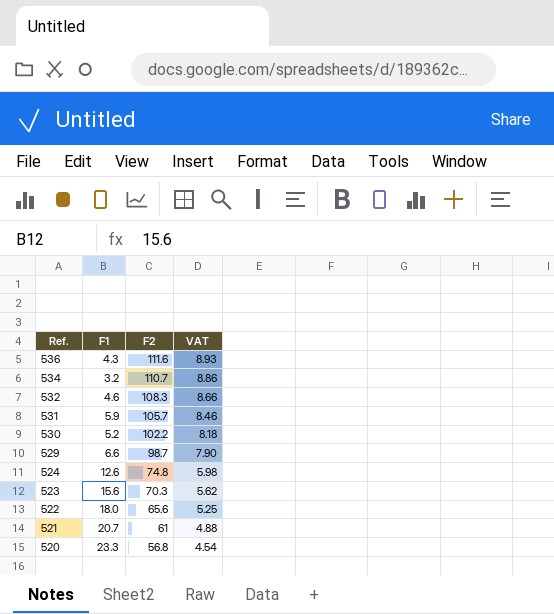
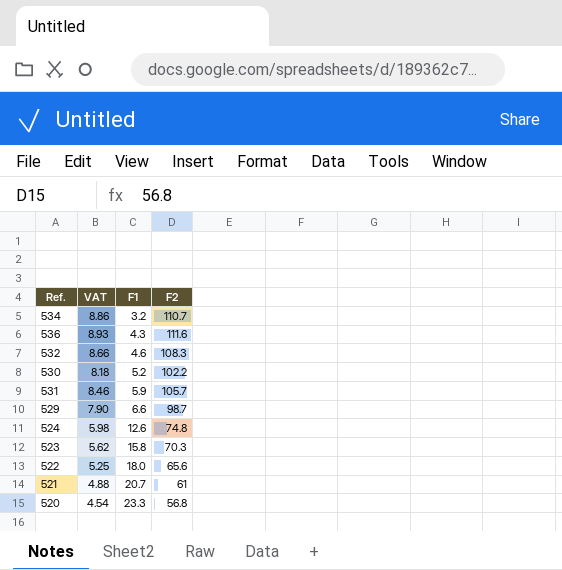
row order: Ref. descending -> F1 ascending
column VAT | position: 4 -> 2
523 | F1: 15.6 -> 15.8

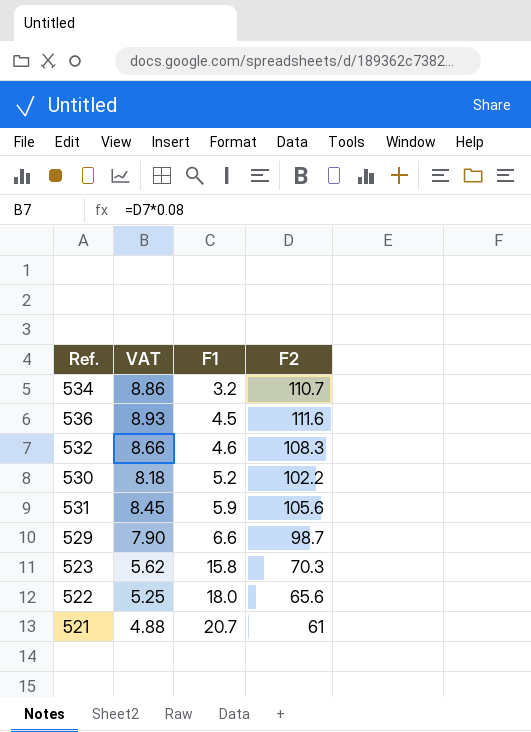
row 524: 5.98 | 12.6 | 74.8 -> none
row 520: 4.54 | 23.3 | 56.8 -> none
536 | F1: 4.3 -> 4.5
531 | VAT: 8.46 -> 8.45
531 | F2: 105.7 -> 105.6

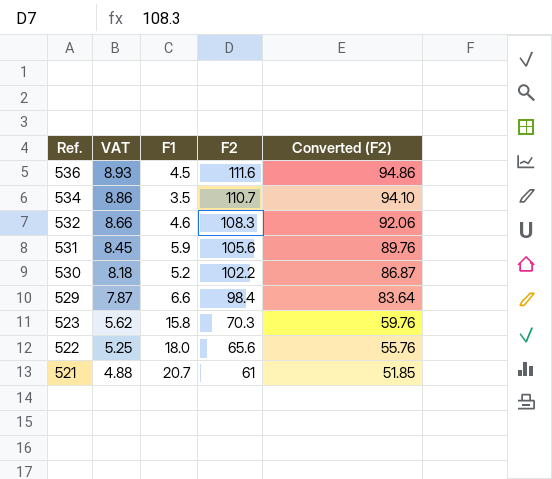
row order: F1 ascending -> Ref. descending
column Converted (F2) | formula: none -> [F2] * 0.85
534 | F1: 3.2 -> 3.5
529 | VAT: 7.90 -> 7.87
529 | F2: 98.7 -> 98.4

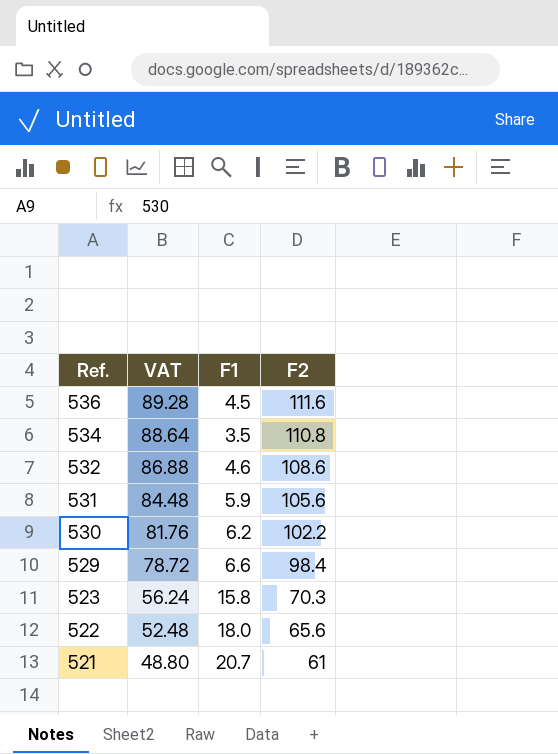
column Converted (F2) | formula: [F2] * 0.85 -> none
column VAT | formula: [F2] * 0.08 -> [F2] * 0.8
534 | F2: 110.7 -> 110.8
532 | F2: 108.3 -> 108.6
530 | F1: 5.2 -> 6.2

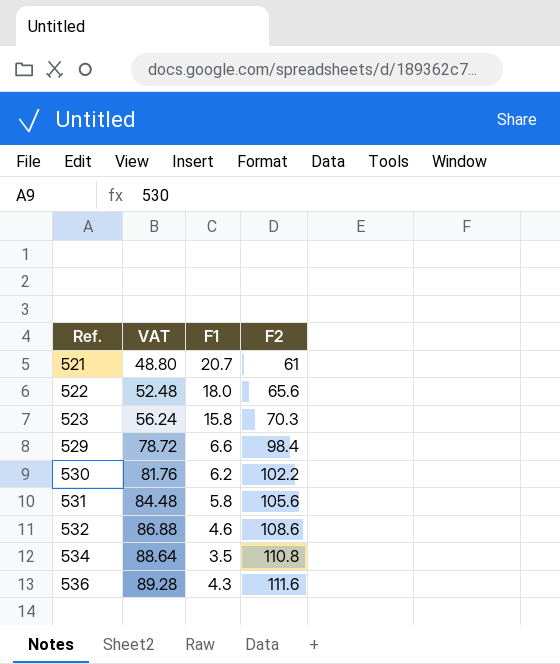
row order: Ref. descending -> Ref. ascending
531 | F1: 5.9 -> 5.8
536 | F1: 4.5 -> 4.3

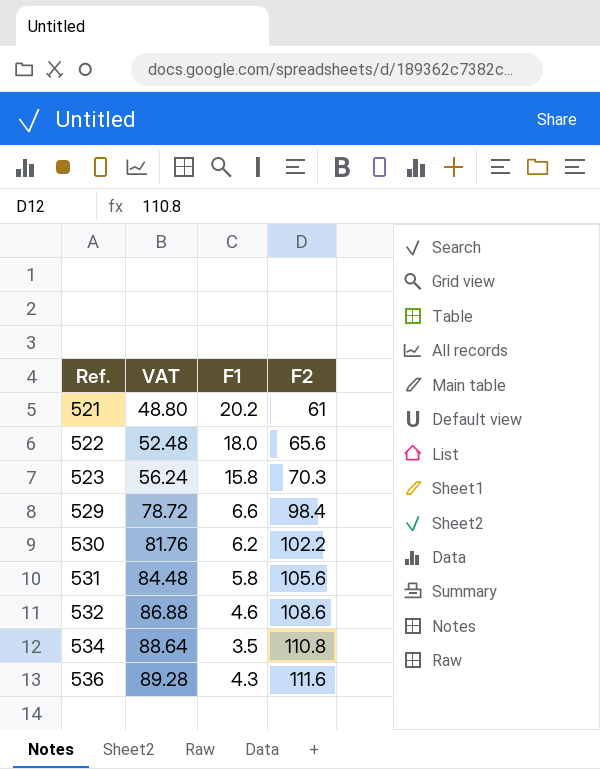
521 | F1: 20.7 -> 20.2

